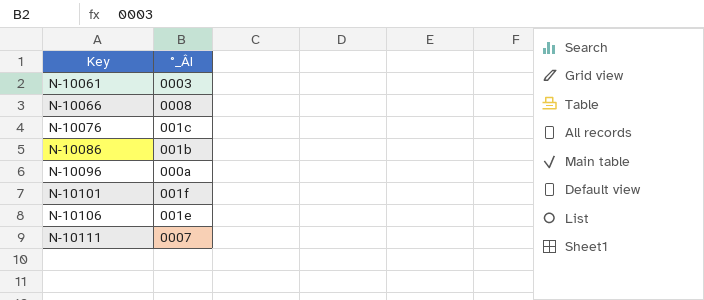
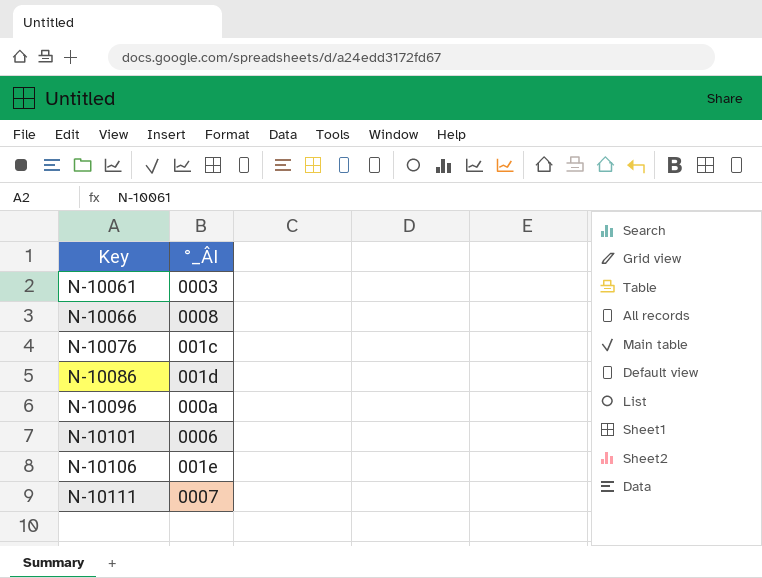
N-10086 | °_ÂI: 001b -> 001d
N-10101 | °_ÂI: 001f -> 0006

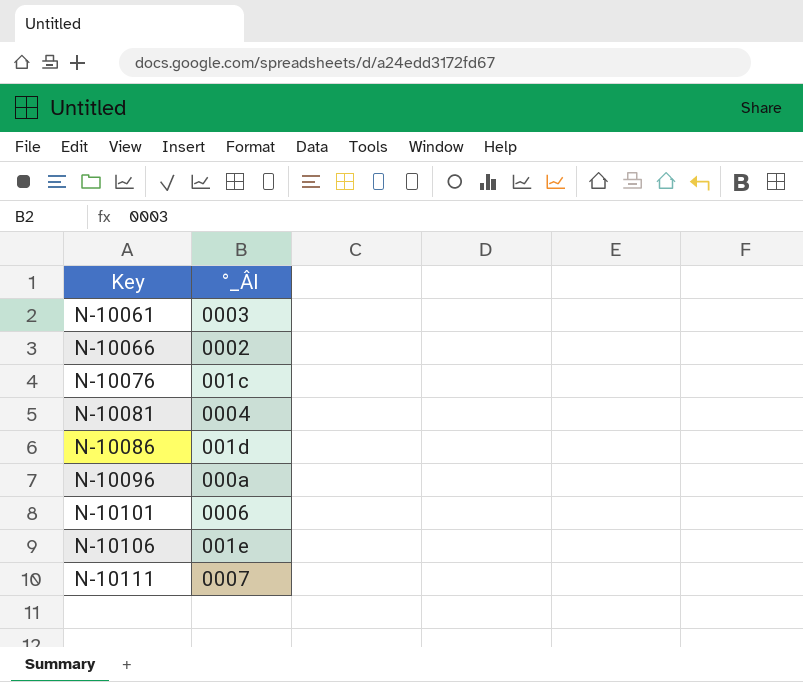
N-10066 | °_ÂI: 0008 -> 0002
row N-10081: none -> 0004

